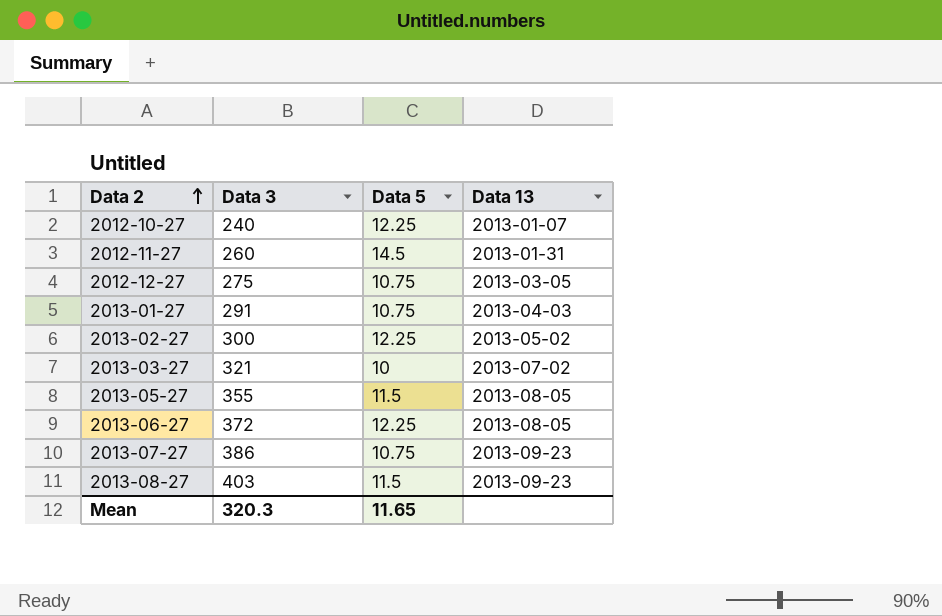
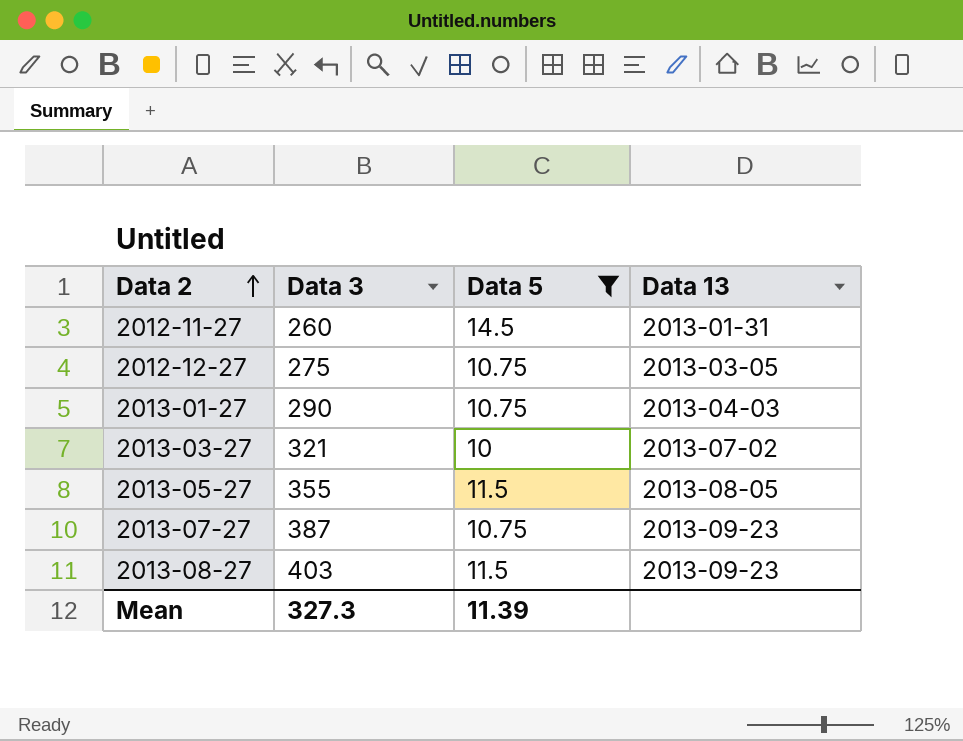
filter: none -> Data 5 != 12.25
2013-01-27 | Data 3: 291 -> 290
2013-07-27 | Data 3: 386 -> 387
Mean | Data 3: 320.3 -> 327.3
Mean | Data 5: 11.65 -> 11.39

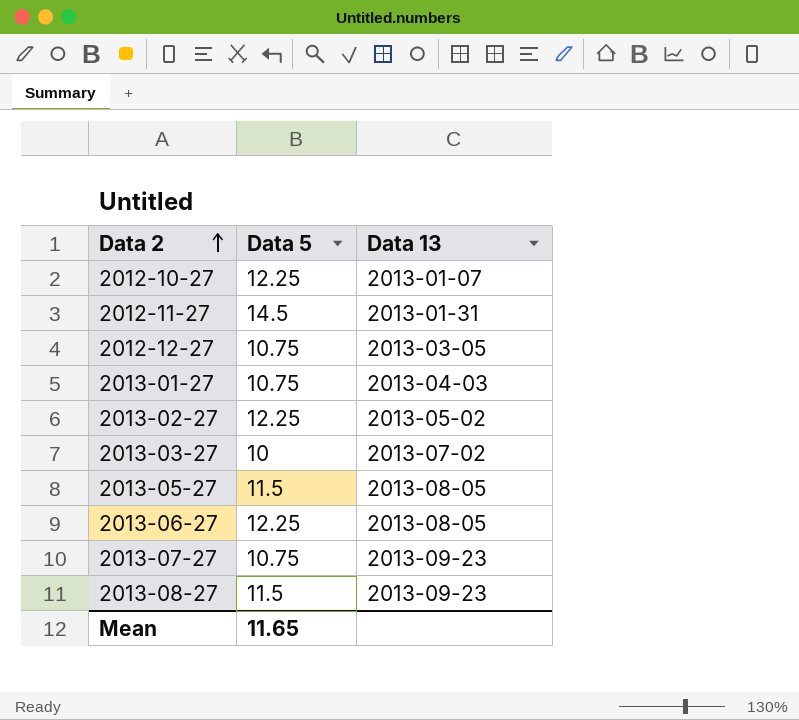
filter: Data 5 != 12.25 -> none
column Data 3 | position: 2 -> none
Mean | Data 5: 11.39 -> 11.65

